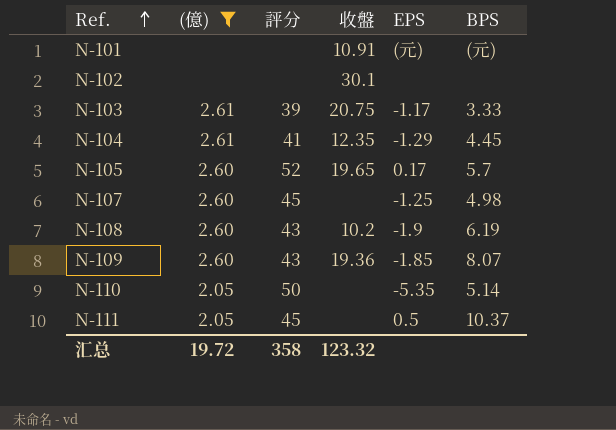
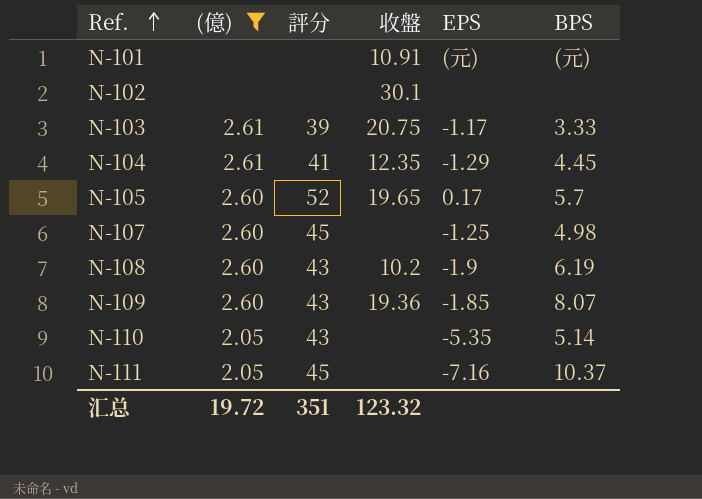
N-110 | 評分: 50 -> 43
N-111 | EPS: 0.5 -> -7.16
汇总 | 評分: 358 -> 351

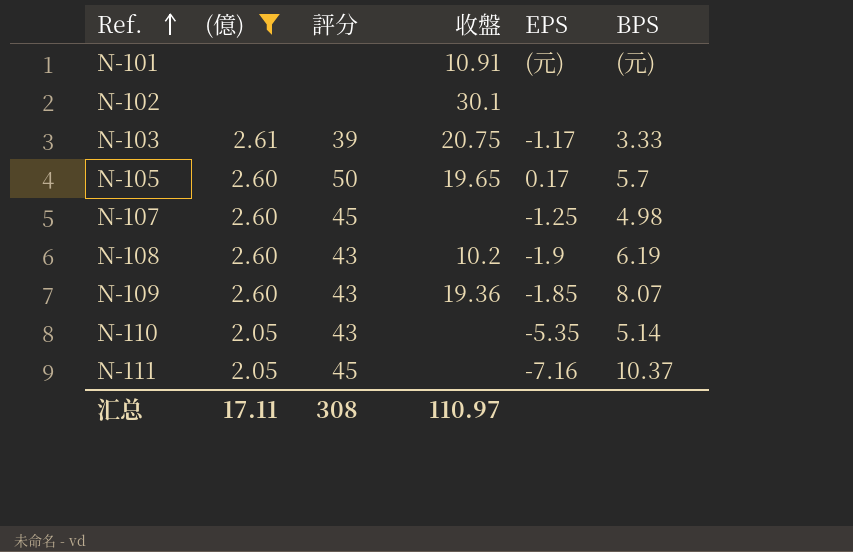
row N-104: 2.61 | 41 | 12.35 | -1.29 | 4.45 -> none
N-105 | 評分: 52 -> 50
汇总 | (億): 19.72 -> 17.11
汇总 | 評分: 351 -> 308
汇总 | 收盤: 123.32 -> 110.97

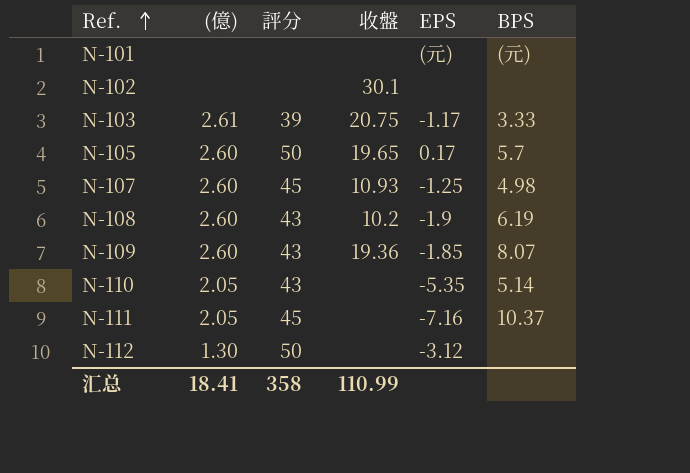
filter: (億) != 1.30 -> none
N-101 | 收盤: 10.91 -> none
N-107 | 收盤: none -> 10.93
汇总 | (億): 17.11 -> 18.41
汇总 | 評分: 308 -> 358
汇总 | 收盤: 110.97 -> 110.99

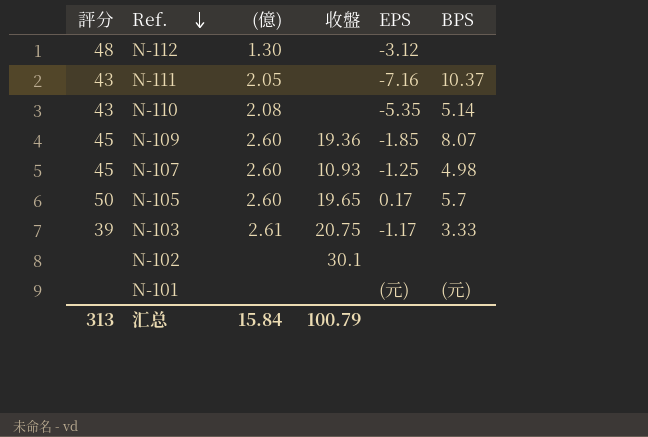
row order: Ref. ascending -> Ref. descending
column 評分 | position: 3 -> 1
row N-108: 2.60 | 43 | 10.2 | -1.9 | 6.19 -> none
N-112 | 評分: 50 -> 48
N-111 | 評分: 45 -> 43
N-110 | (億): 2.05 -> 2.08
N-109 | 評分: 43 -> 45
汇总 | 評分: 358 -> 313
汇总 | (億): 18.41 -> 15.84
汇总 | 收盤: 110.99 -> 100.79

